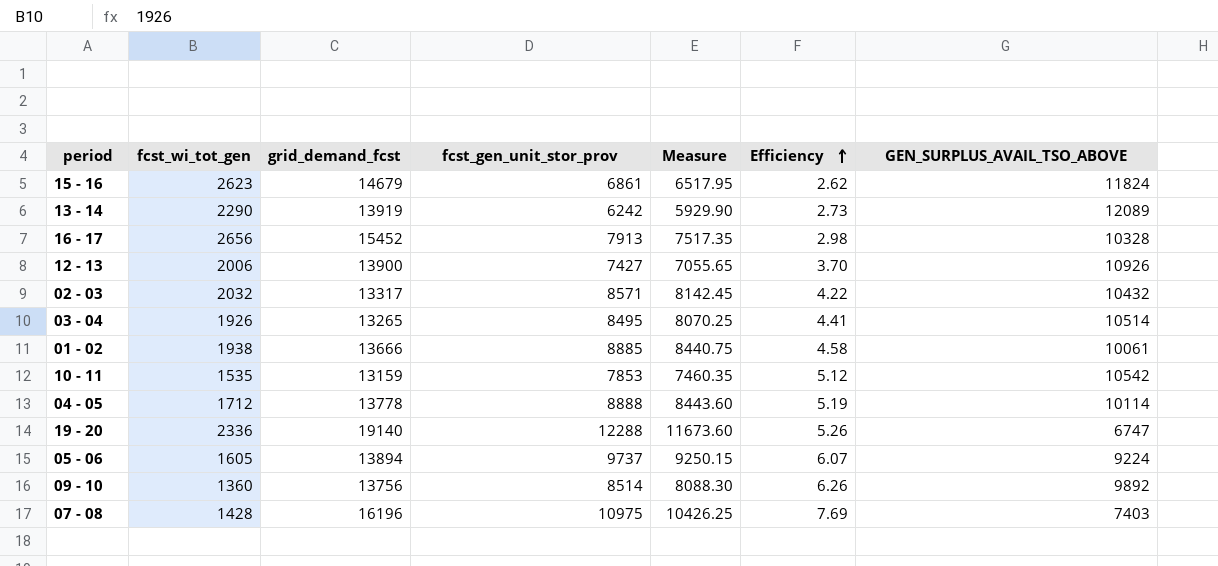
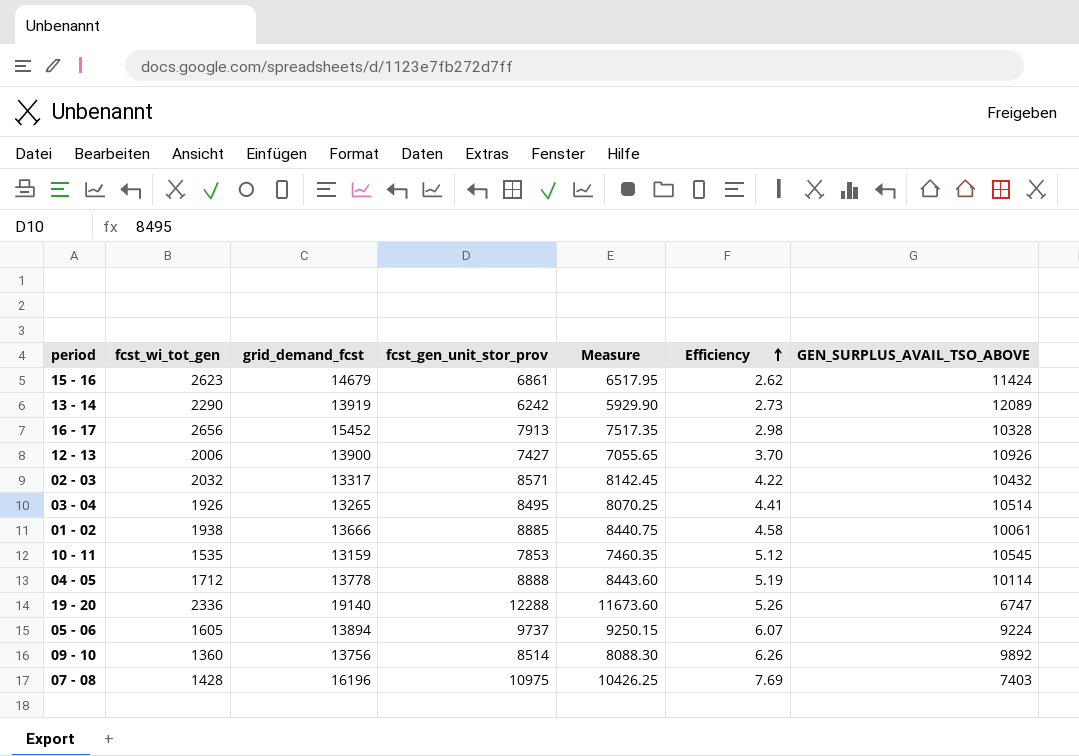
15 - 16 | GEN_SURPLUS_AVAIL_TSO_ABOVE: 11824 -> 11424
10 - 11 | GEN_SURPLUS_AVAIL_TSO_ABOVE: 10542 -> 10545

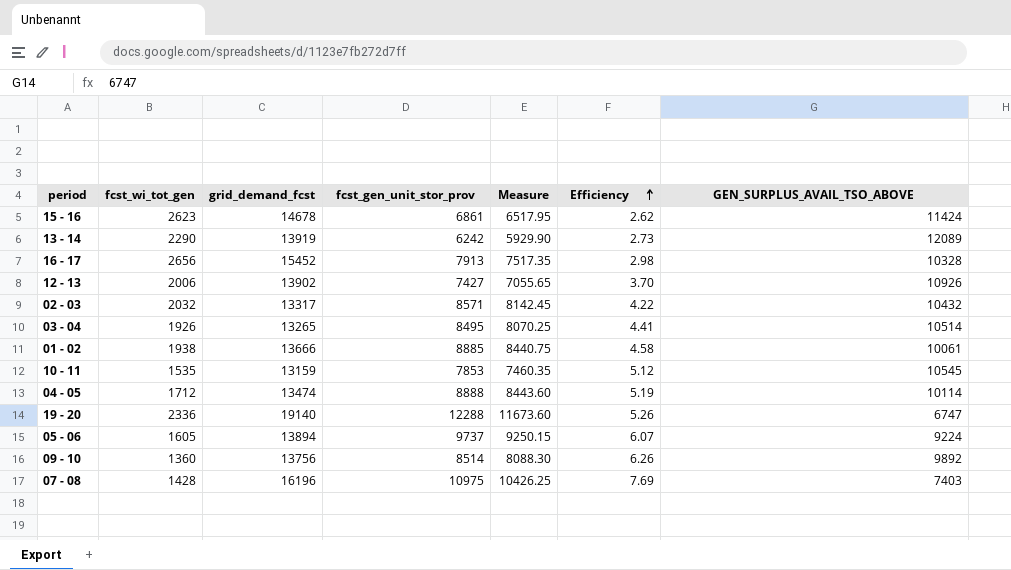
15 - 16 | grid_demand_fcst: 14679 -> 14678
12 - 13 | grid_demand_fcst: 13900 -> 13902
04 - 05 | grid_demand_fcst: 13778 -> 13474

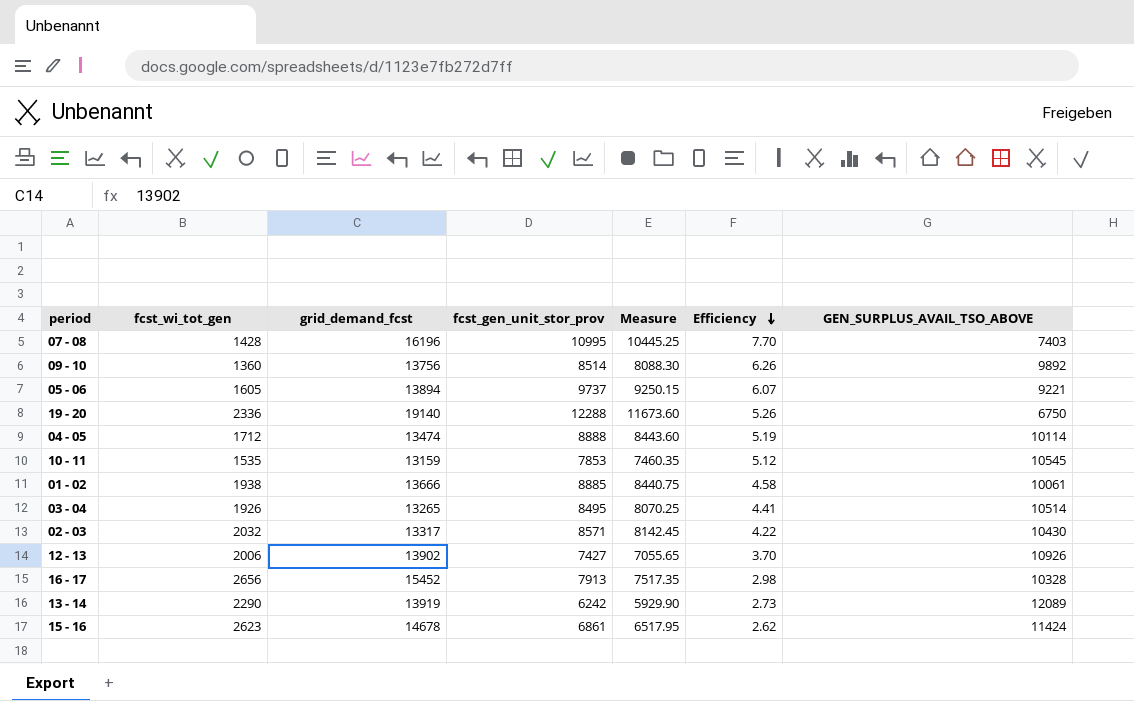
row order: Efficiency ascending -> Efficiency descending
07 - 08 | fcst_gen_unit_stor_prov: 10975 -> 10995
07 - 08 | Measure: 10426.25 -> 10445.25
07 - 08 | Efficiency: 7.69 -> 7.70
05 - 06 | GEN_SURPLUS_AVAIL_TSO_ABOVE: 9224 -> 9221
19 - 20 | GEN_SURPLUS_AVAIL_TSO_ABOVE: 6747 -> 6750
02 - 03 | GEN_SURPLUS_AVAIL_TSO_ABOVE: 10432 -> 10430

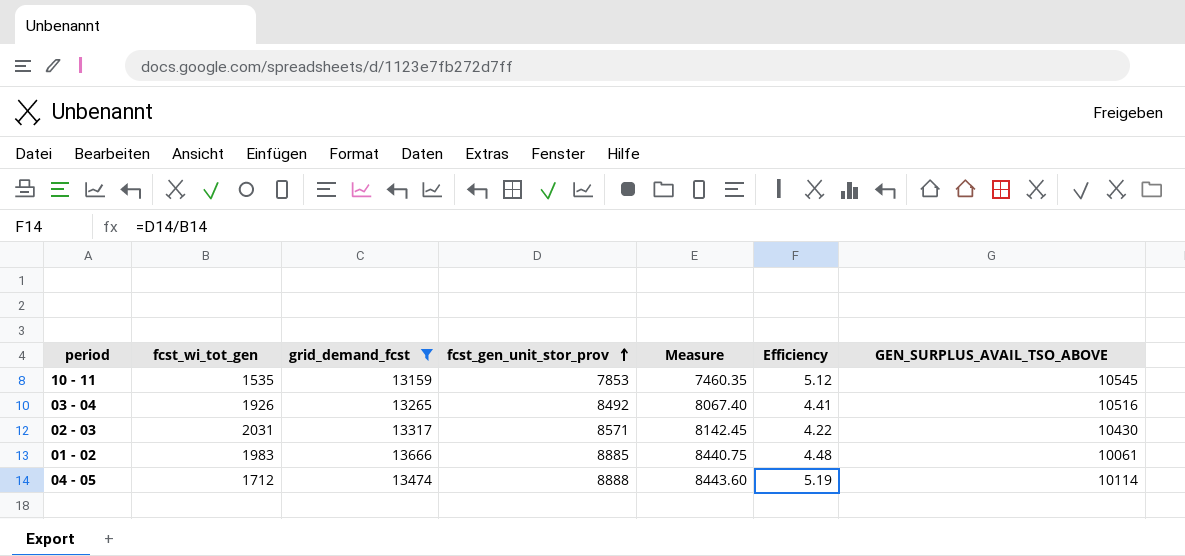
filter: none -> grid_demand_fcst <= 13666
row order: Efficiency descending -> fcst_gen_unit_stor_prov ascending
03 - 04 | fcst_gen_unit_stor_prov: 8495 -> 8492
03 - 04 | Measure: 8070.25 -> 8067.40
03 - 04 | GEN_SURPLUS_AVAIL_TSO_ABOVE: 10514 -> 10516
02 - 03 | fcst_wi_tot_gen: 2032 -> 2031
01 - 02 | fcst_wi_tot_gen: 1938 -> 1983
01 - 02 | Efficiency: 4.58 -> 4.48

